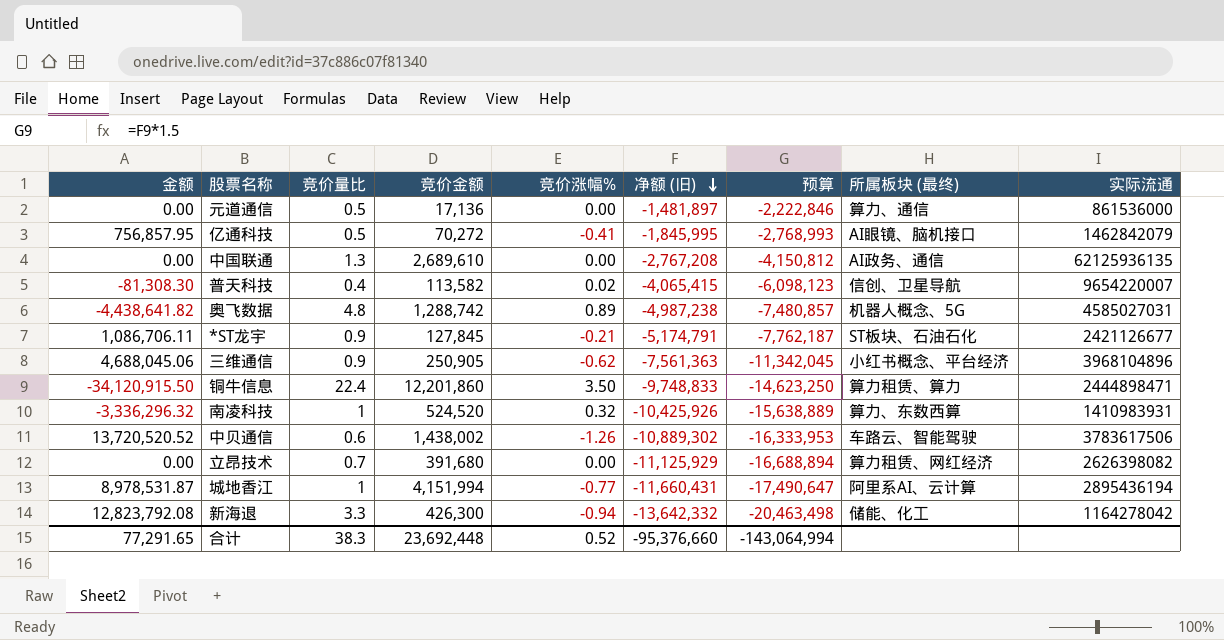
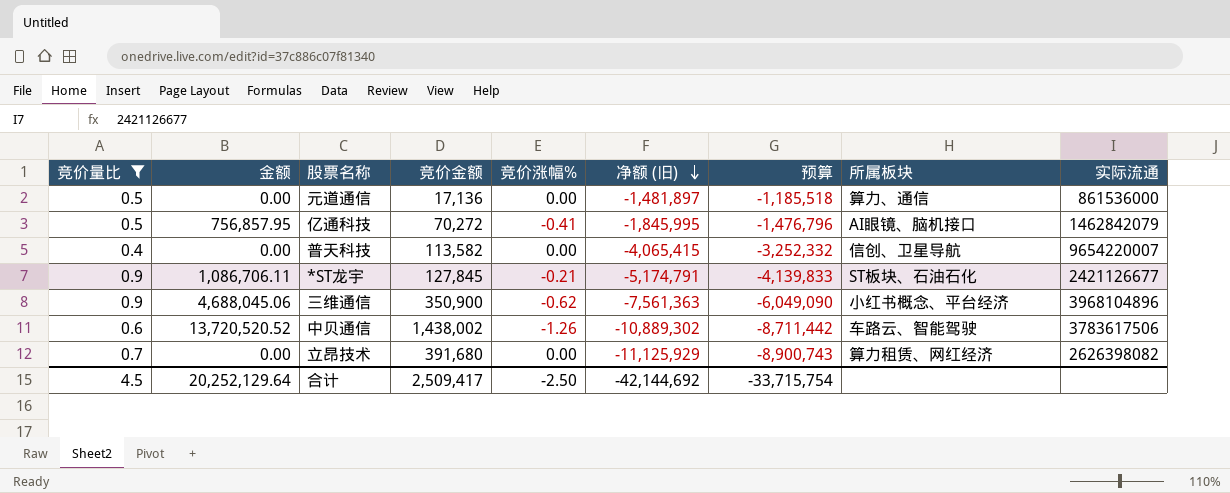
filter: none -> 竞价量比 <= 0.9
column 竞价量比 | position: 3 -> 1
column 预算 | formula: [净额 (旧)] * 1.5 -> [净额 (旧)] * 0.8
column name: 所属板块 (最终) -> 所属板块
普天科技 | 金额: -81,308.30 -> 0.00
普天科技 | 竞价涨幅%: 0.02 -> 0.00
三维通信 | 竞价金额: 250,905 -> 350,900
合计 | 竞价量比: 38.3 -> 4.5
合计 | 金额: 77,291.65 -> 20,252,129.64
合计 | 竞价金额: 23,692,448 -> 2,509,417
合计 | 竞价涨幅%: 0.52 -> -2.50
合计 | 净额 (旧): -95,376,660 -> -42,144,692
合计 | 预算: -143,064,994 -> -33,715,754

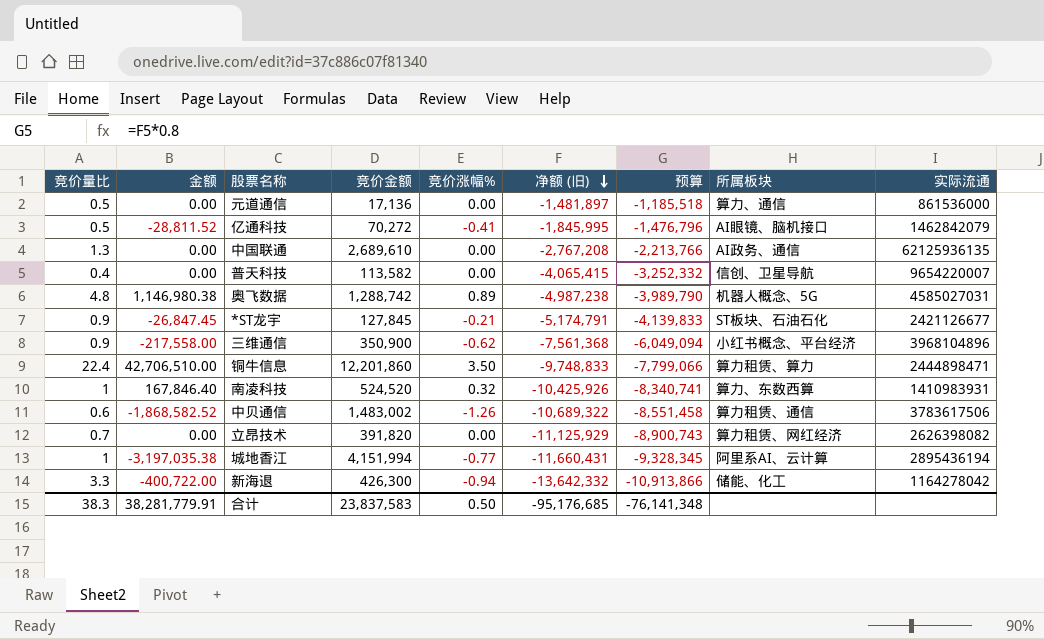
filter: 竞价量比 <= 0.9 -> none
column 金额 | formula: [竞价涨幅%] * [净额 (旧)] -> [竞价金额] * [竞价涨幅%]
三维通信 | 净额 (旧): -7,561,363 -> -7,561,368
三维通信 | 预算: -6,049,090 -> -6,049,094
中贝通信 | 竞价金额: 1,438,002 -> 1,483,002
中贝通信 | 净额 (旧): -10,889,302 -> -10,689,322
中贝通信 | 预算: -8,711,442 -> -8,551,458
中贝通信 | 所属板块: 车路云、智能驾驶 -> 算力租赁、通信
立昂技术 | 竞价金额: 391,680 -> 391,820
合计 | 竞价量比: 4.5 -> 38.3
合计 | 金额: 20,252,129.64 -> 38,281,779.91
合计 | 竞价金额: 2,509,417 -> 23,837,583
合计 | 竞价涨幅%: -2.50 -> 0.50
合计 | 净额 (旧): -42,144,692 -> -95,176,685
合计 | 预算: -33,715,754 -> -76,141,348

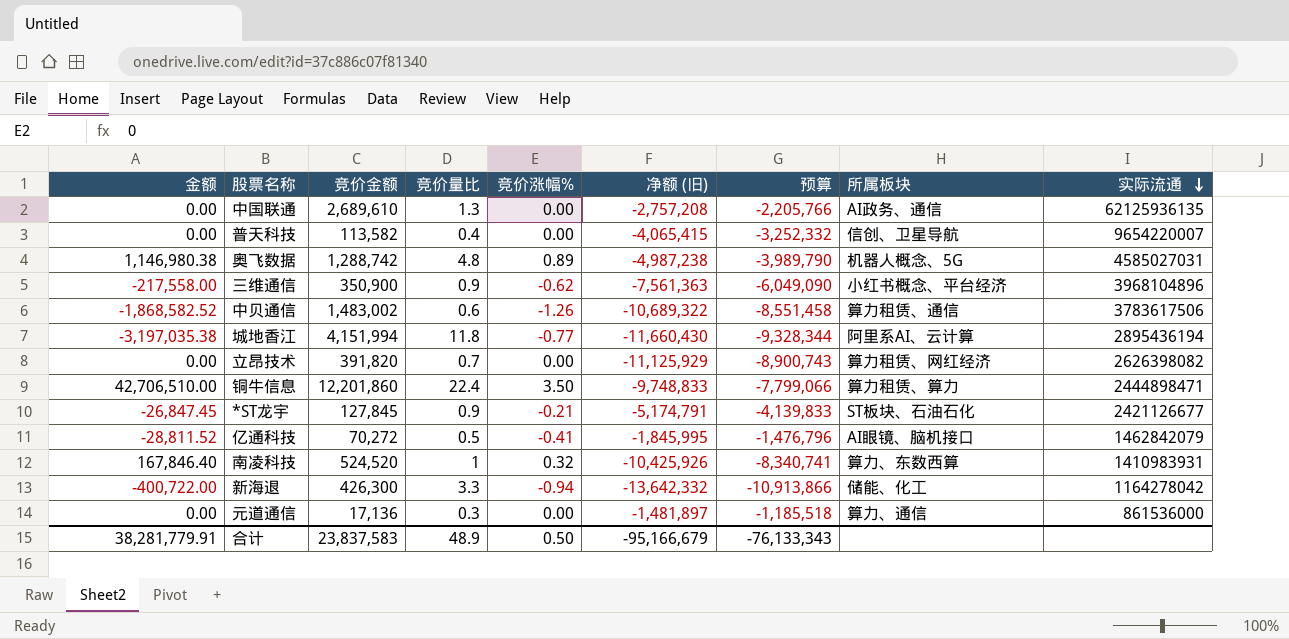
row order: 净额 (旧) descending -> 实际流通 descending
column 竞价量比 | position: 1 -> 4
中国联通 | 净额 (旧): -2,767,208 -> -2,757,208
中国联通 | 预算: -2,213,766 -> -2,205,766
三维通信 | 净额 (旧): -7,561,368 -> -7,561,363
三维通信 | 预算: -6,049,094 -> -6,049,090
城地香江 | 竞价量比: 1 -> 11.8
城地香江 | 净额 (旧): -11,660,431 -> -11,660,430
城地香江 | 预算: -9,328,345 -> -9,328,344
元道通信 | 竞价量比: 0.5 -> 0.3
合计 | 竞价量比: 38.3 -> 48.9
合计 | 净额 (旧): -95,176,685 -> -95,166,679
合计 | 预算: -76,141,348 -> -76,133,343

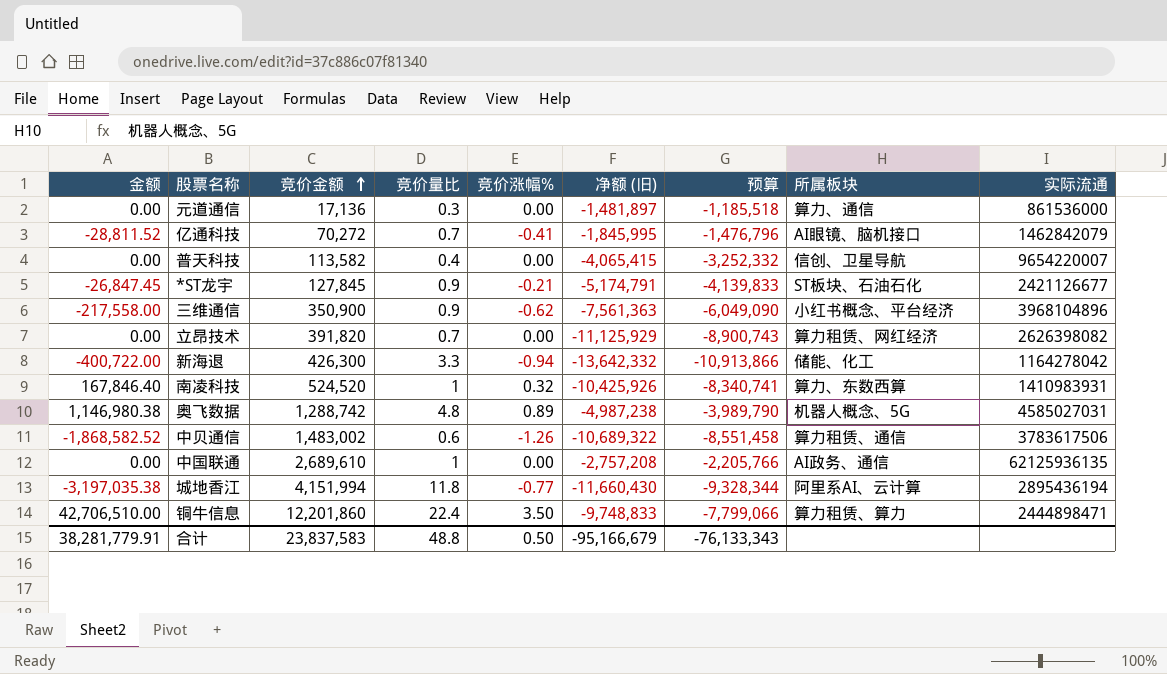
row order: 实际流通 descending -> 竞价金额 ascending
亿通科技 | 竞价量比: 0.5 -> 0.7
中国联通 | 竞价量比: 1.3 -> 1
合计 | 竞价量比: 48.9 -> 48.8

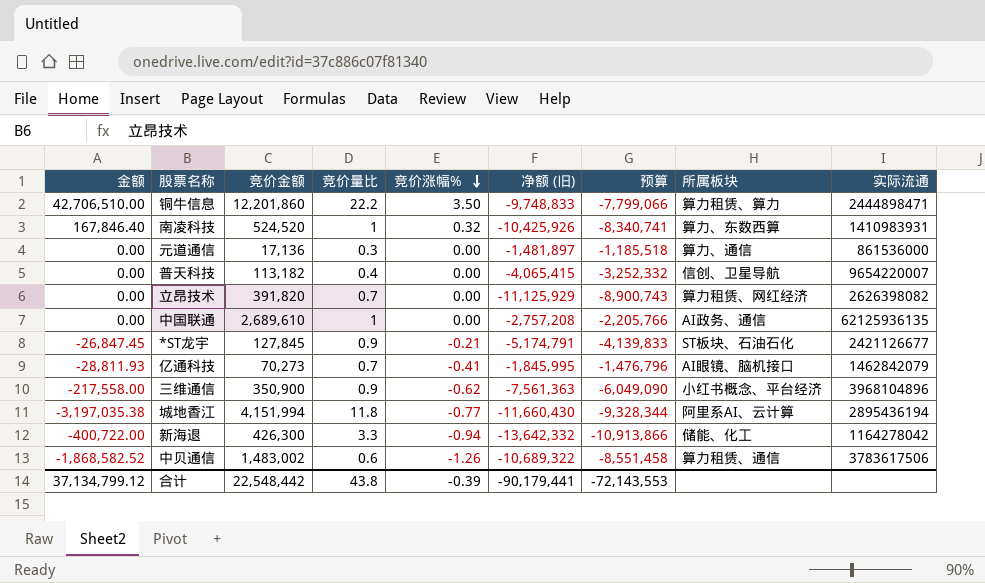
row order: 竞价金额 ascending -> 竞价涨幅% descending
row 奥飞数据: 1,146,980.38 | 1,288,742 | 4.8 | 0.89 | -4,987,238 | -3,989,790 | 机器人概念、5G | 4585027031 -> none
铜牛信息 | 竞价量比: 22.4 -> 22.2
普天科技 | 竞价金额: 113,582 -> 113,182
亿通科技 | 金额: -28,811.52 -> -28,811.93
亿通科技 | 竞价金额: 70,272 -> 70,273
合计 | 金额: 38,281,779.91 -> 37,134,799.12
合计 | 竞价金额: 23,837,583 -> 22,548,442
合计 | 竞价量比: 48.8 -> 43.8
合计 | 竞价涨幅%: 0.50 -> -0.39
合计 | 净额 (旧): -95,166,679 -> -90,179,441
合计 | 预算: -76,133,343 -> -72,143,553

